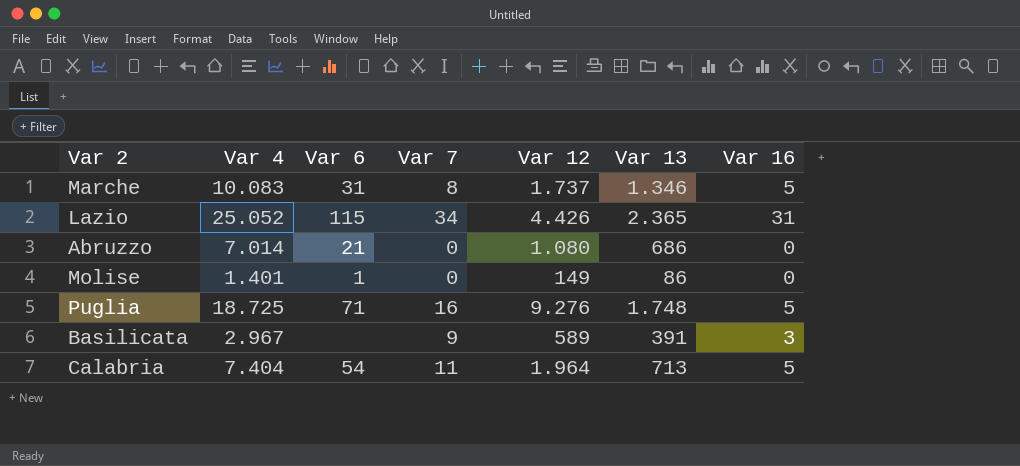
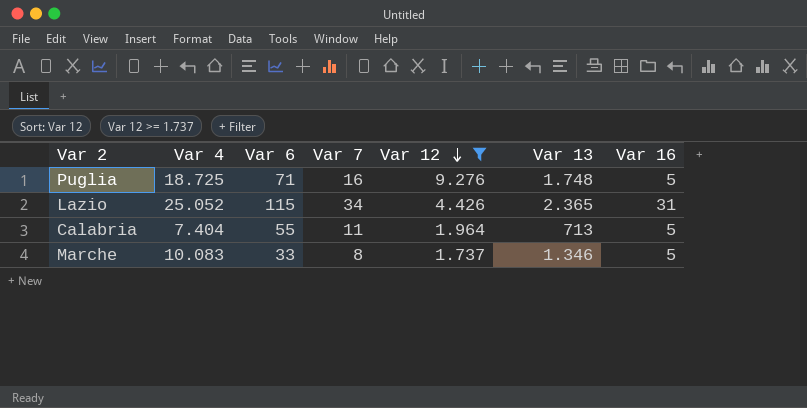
filter: none -> Var 12 >= 1.737
row order: none -> Var 12 descending
Calabria | Var 6: 54 -> 55
Marche | Var 6: 31 -> 33

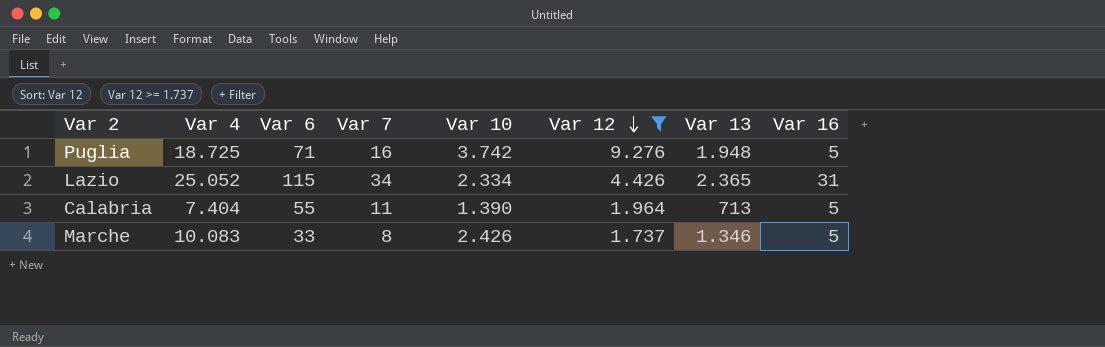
column Var 10 | position: none -> 5
Puglia | Var 13: 1.748 -> 1.948

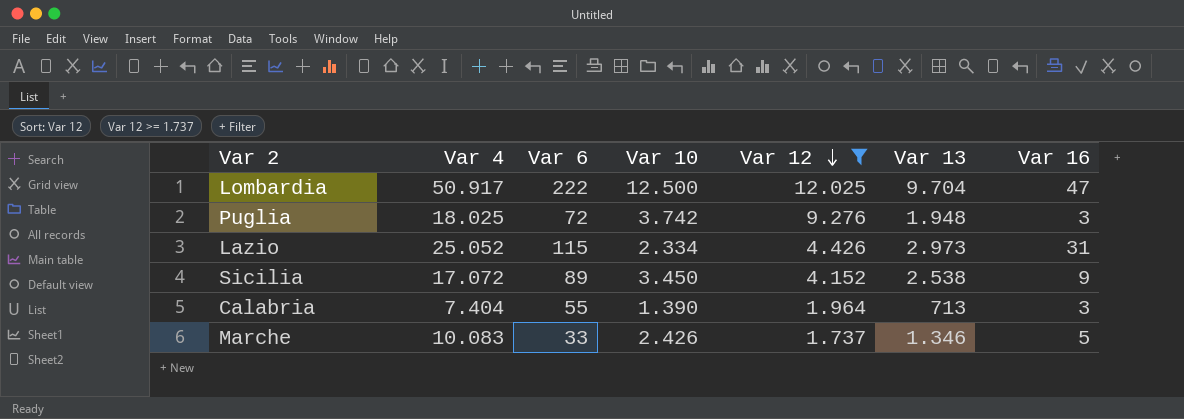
column Var 7 | position: 4 -> none
row Lombardia: none -> 50.917 | 222 | 12.500 | 12.025 | 9.704 | 47
Puglia | Var 4: 18.725 -> 18.025
Puglia | Var 6: 71 -> 72
Puglia | Var 16: 5 -> 3
Lazio | Var 13: 2.365 -> 2.973
row Sicilia: none -> 17.072 | 89 | 3.450 | 4.152 | 2.538 | 9
Calabria | Var 16: 5 -> 3

